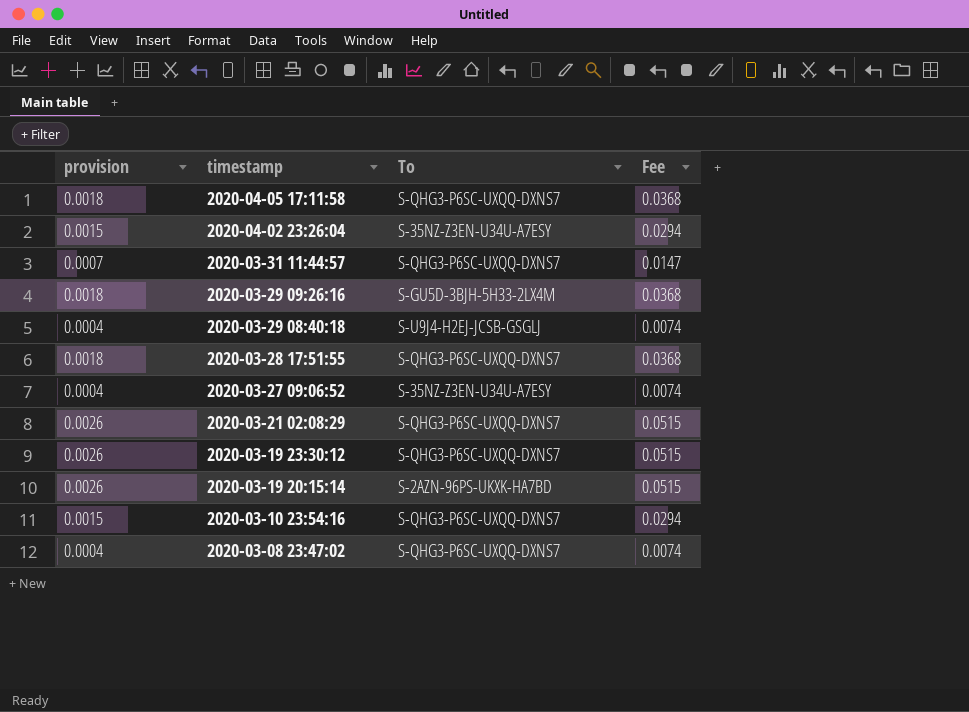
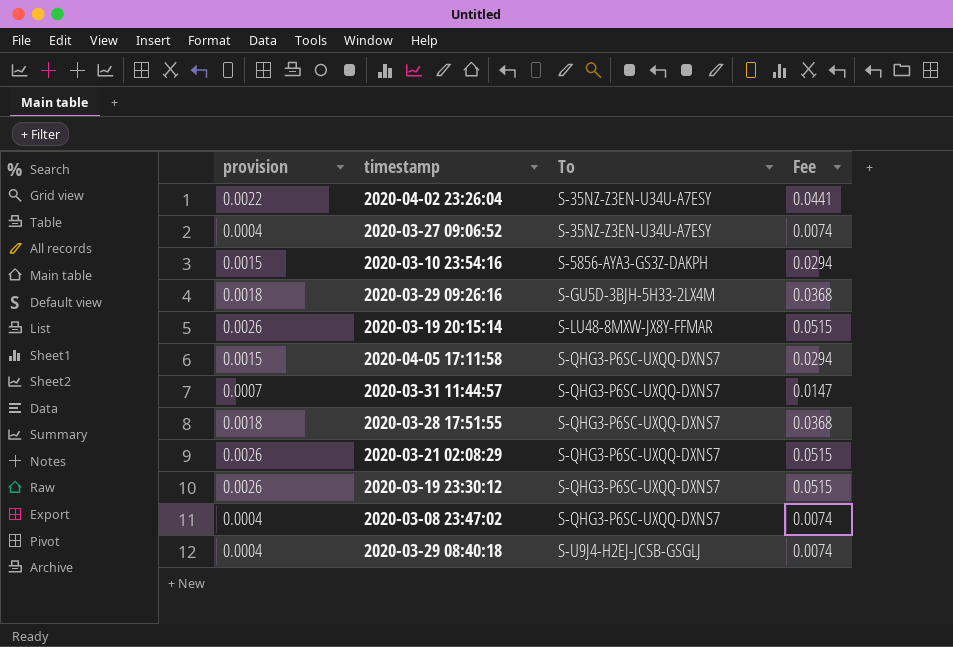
row order: timestamp descending -> To ascending
2020-04-02 23:26:04 | provision: 0.0015 -> 0.0022
2020-04-02 23:26:04 | Fee: 0.0294 -> 0.0441
2020-03-10 23:54:16 | To: S-QHG3-P6SC-UXQQ-DXNS7 -> S-5856-AYA3-GS3Z-DAKPH
2020-03-19 20:15:14 | To: S-2AZN-96PS-UKXK-HA7BD -> S-LU48-8MXW-JX8Y-FFMAR
2020-04-05 17:11:58 | provision: 0.0018 -> 0.0015
2020-04-05 17:11:58 | Fee: 0.0368 -> 0.0294

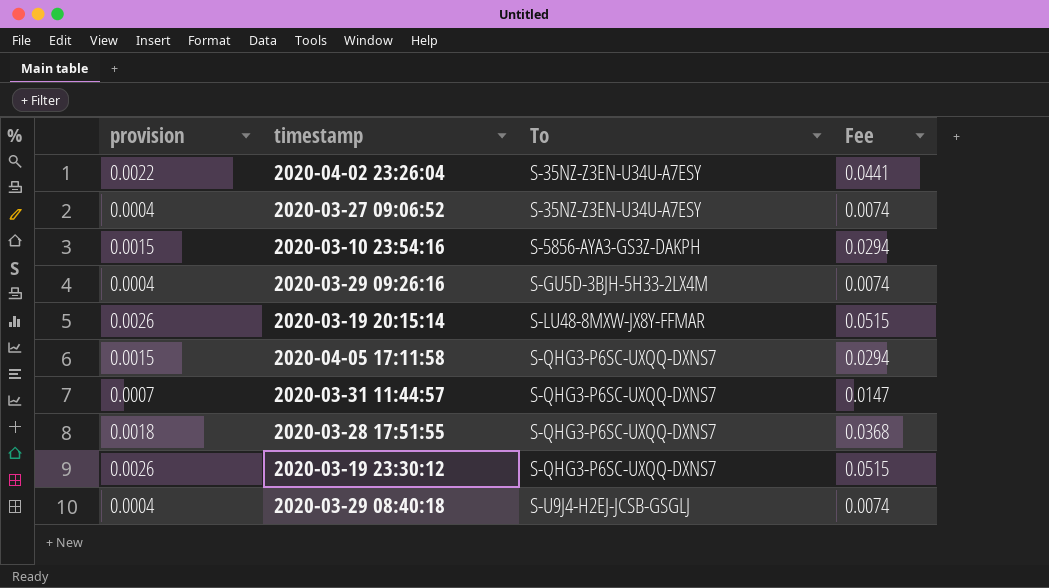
row 2020-03-21 02:08:29: 0.0026 | S-QHG3-P6SC-UXQQ-DXNS7 | 0.0515 -> none
row 2020-03-08 23:47:02: 0.0004 | S-QHG3-P6SC-UXQQ-DXNS7 | 0.0074 -> none
2020-03-29 09:26:16 | provision: 0.0018 -> 0.0004
2020-03-29 09:26:16 | Fee: 0.0368 -> 0.0074

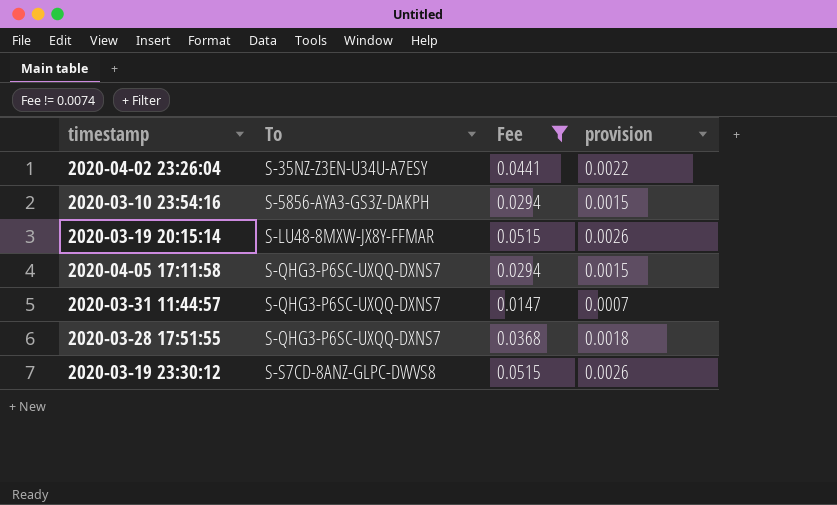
filter: none -> Fee != 0.0074
column provision | position: 1 -> 4
2020-03-19 23:30:12 | To: S-QHG3-P6SC-UXQQ-DXNS7 -> S-S7CD-8ANZ-GLPC-DWVS8

